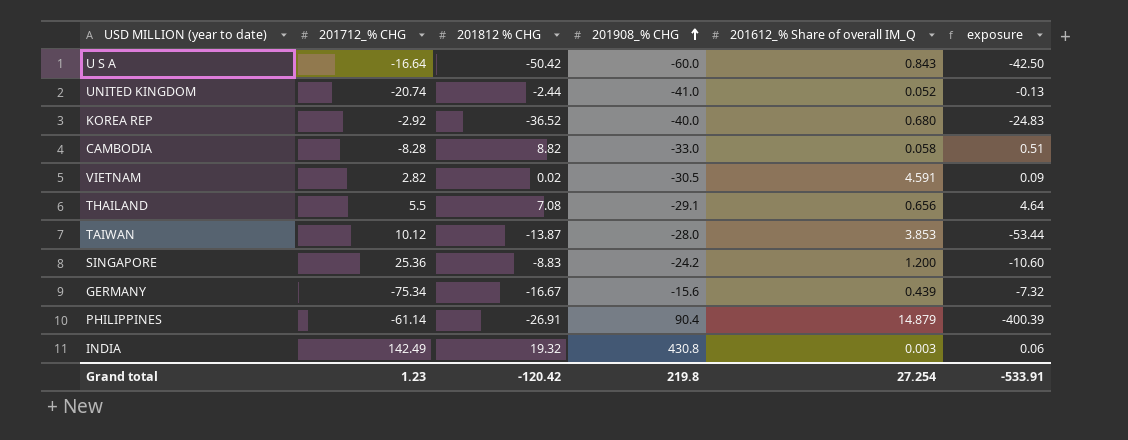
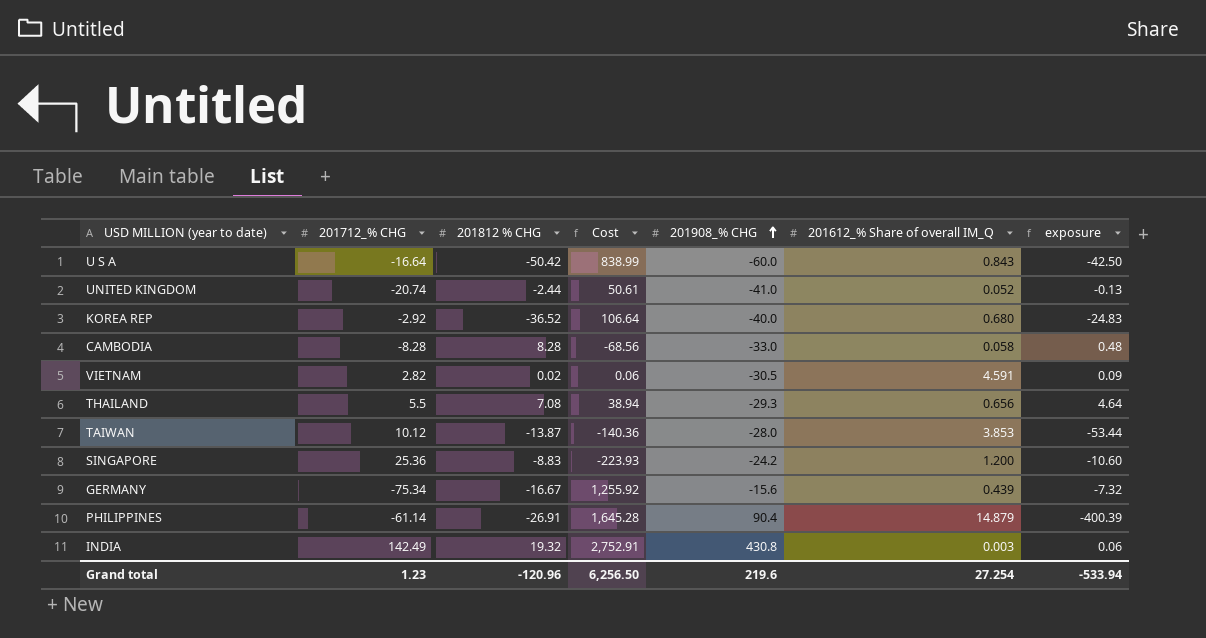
column Cost | formula: none -> [201712_% CHG] * [201812 % CHG]
CAMBODIA | 201812 % CHG: 8.82 -> 8.28
CAMBODIA | exposure: 0.51 -> 0.48
THAILAND | 201908_% CHG: -29.1 -> -29.3
Grand total | 201812 % CHG: -120.42 -> -120.96
Grand total | 201908_% CHG: 219.8 -> 219.6
Grand total | exposure: -533.91 -> -533.94

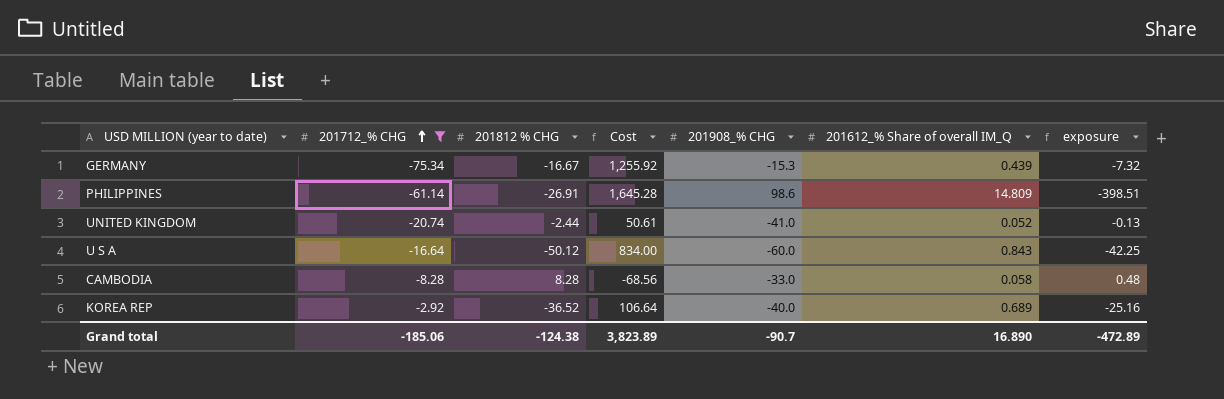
filter: none -> 201712_% CHG <= -2.92
row order: 201908_% CHG ascending -> 201712_% CHG ascending
GERMANY | 201908_% CHG: -15.6 -> -15.3
PHILIPPINES | 201908_% CHG: 90.4 -> 98.6
PHILIPPINES | 201612_% Share of overall IM_Q: 14.879 -> 14.809
PHILIPPINES | exposure: -400.39 -> -398.51
U S A | 201812 % CHG: -50.42 -> -50.12
U S A | Cost: 838.99 -> 834.00
U S A | exposure: -42.50 -> -42.25
KOREA REP | 201612_% Share of overall IM_Q: 0.680 -> 0.689
KOREA REP | exposure: -24.83 -> -25.16
Grand total | 201712_% CHG: 1.23 -> -185.06
Grand total | 201812 % CHG: -120.96 -> -124.38
Grand total | Cost: 6,256.50 -> 3,823.89
Grand total | 201908_% CHG: 219.6 -> -90.7
Grand total | 201612_% Share of overall IM_Q: 27.254 -> 16.890
Grand total | exposure: -533.94 -> -472.89

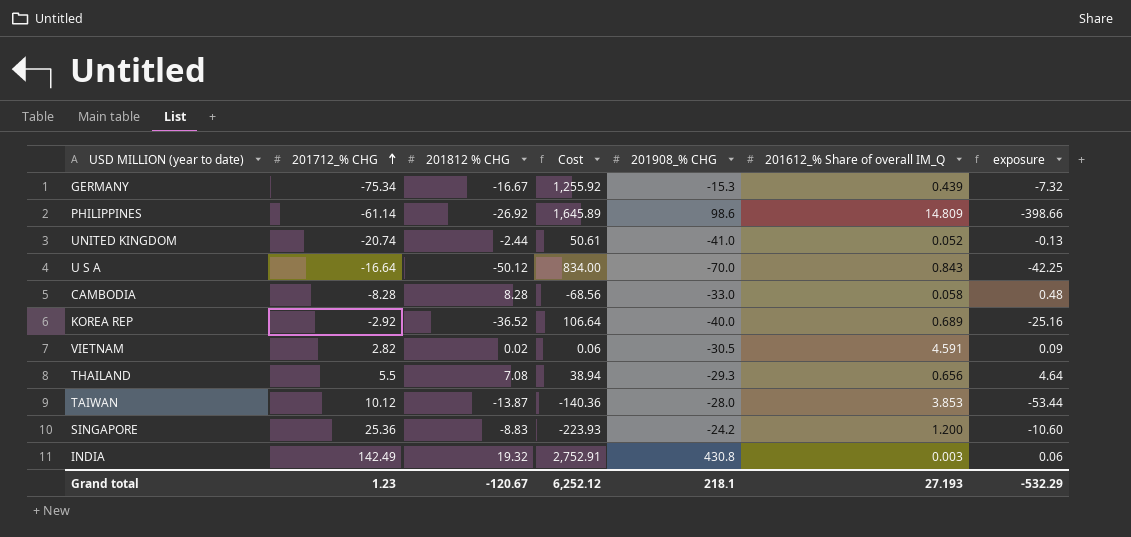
filter: 201712_% CHG <= -2.92 -> none
PHILIPPINES | 201812 % CHG: -26.91 -> -26.92
PHILIPPINES | Cost: 1,645.28 -> 1,645.89
PHILIPPINES | exposure: -398.51 -> -398.66
U S A | 201908_% CHG: -60.0 -> -70.0
Grand total | 201712_% CHG: -185.06 -> 1.23
Grand total | 201812 % CHG: -124.38 -> -120.67
Grand total | Cost: 3,823.89 -> 6,252.12
Grand total | 201908_% CHG: -90.7 -> 218.1
Grand total | 201612_% Share of overall IM_Q: 16.890 -> 27.193
Grand total | exposure: -472.89 -> -532.29

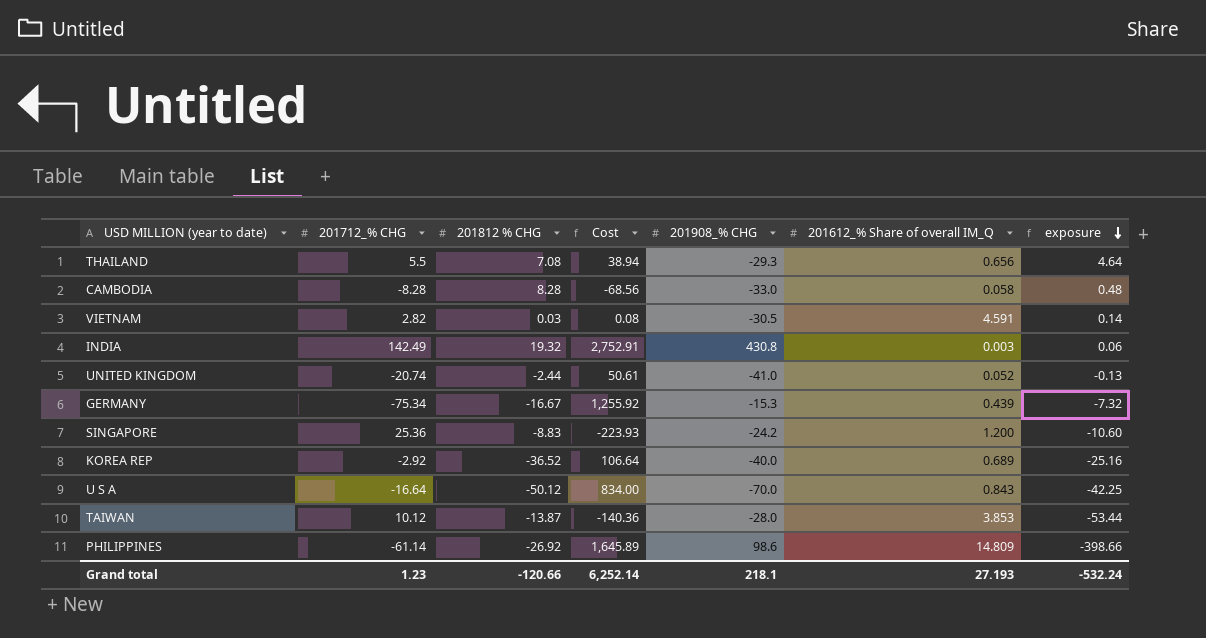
row order: 201712_% CHG ascending -> exposure descending
VIETNAM | 201812 % CHG: 0.02 -> 0.03
VIETNAM | Cost: 0.06 -> 0.08
VIETNAM | exposure: 0.09 -> 0.14
Grand total | 201812 % CHG: -120.67 -> -120.66
Grand total | Cost: 6,252.12 -> 6,252.14
Grand total | exposure: -532.29 -> -532.24

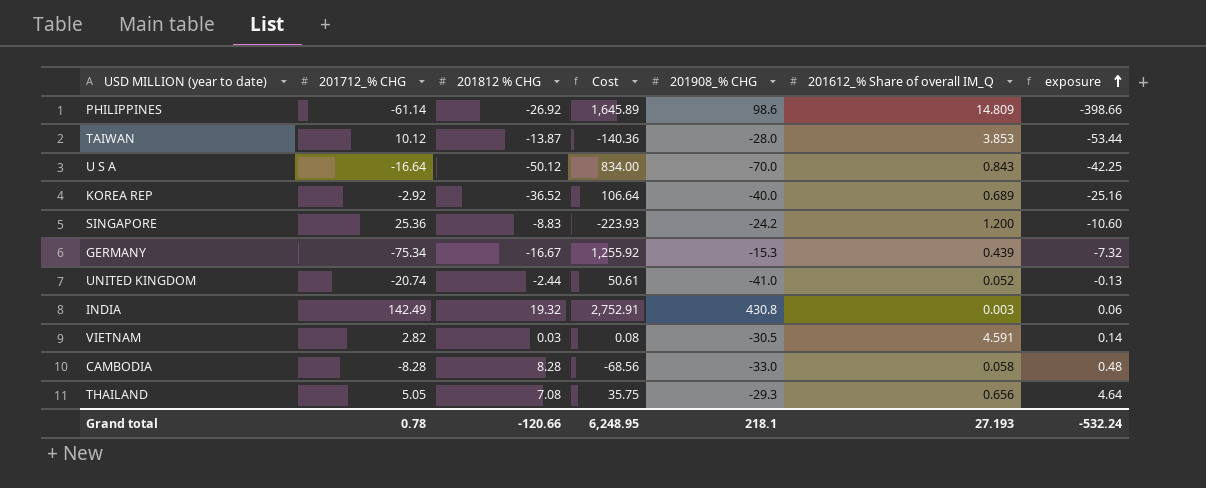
row order: exposure descending -> exposure ascending
THAILAND | 201712_% CHG: 5.5 -> 5.05
THAILAND | Cost: 38.94 -> 35.75
Grand total | 201712_% CHG: 1.23 -> 0.78
Grand total | Cost: 6,252.14 -> 6,248.95

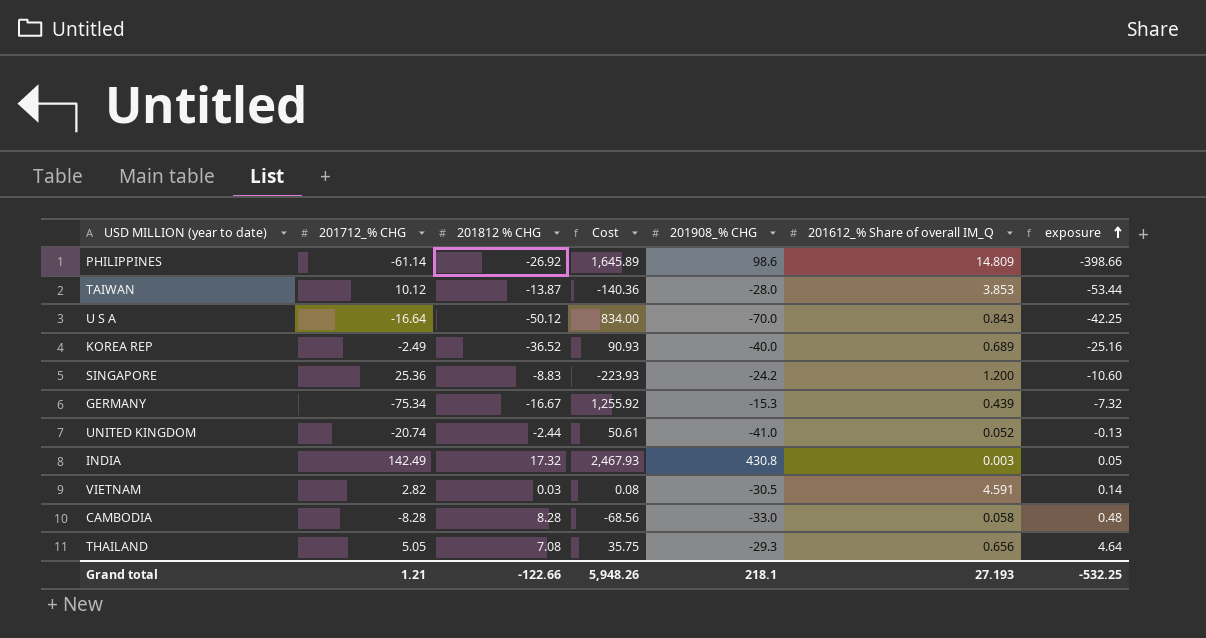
KOREA REP | 201712_% CHG: -2.92 -> -2.49
KOREA REP | Cost: 106.64 -> 90.93
INDIA | 201812 % CHG: 19.32 -> 17.32
INDIA | Cost: 2,752.91 -> 2,467.93
INDIA | exposure: 0.06 -> 0.05
Grand total | 201712_% CHG: 0.78 -> 1.21
Grand total | 201812 % CHG: -120.66 -> -122.66
Grand total | Cost: 6,248.95 -> 5,948.26
Grand total | exposure: -532.24 -> -532.25

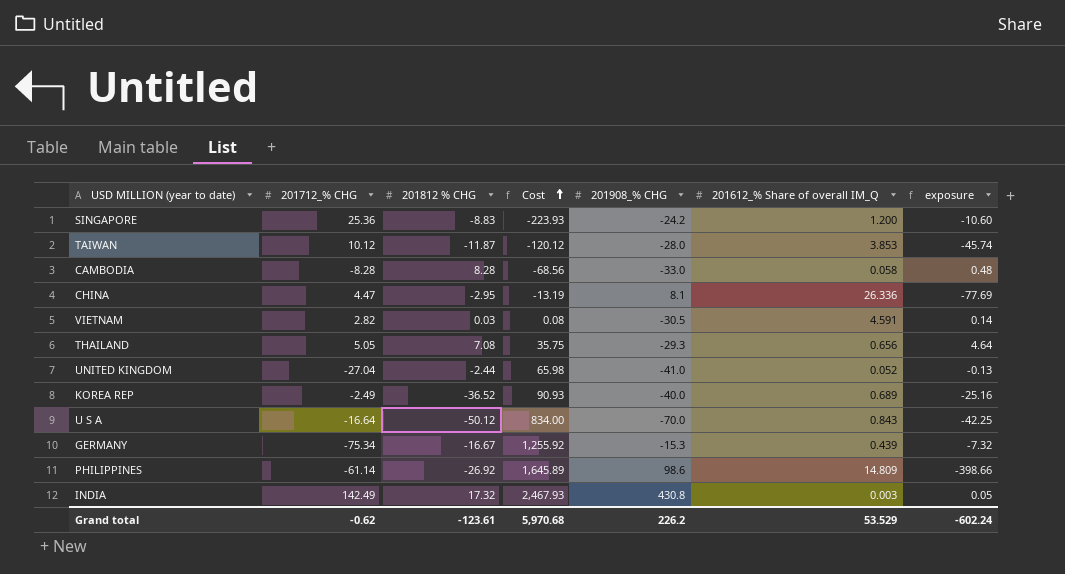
row order: exposure ascending -> Cost ascending
TAIWAN | 201812 % CHG: -13.87 -> -11.87
TAIWAN | Cost: -140.36 -> -120.12
TAIWAN | exposure: -53.44 -> -45.74
row CHINA: none -> 4.47 | -2.95 | -13.19 | 8.1 | 26.336 | -77.69
UNITED KINGDOM | 201712_% CHG: -20.74 -> -27.04
UNITED KINGDOM | Cost: 50.61 -> 65.98
Grand total | 201712_% CHG: 1.21 -> -0.62
Grand total | 201812 % CHG: -122.66 -> -123.61
Grand total | Cost: 5,948.26 -> 5,970.68
Grand total | 201908_% CHG: 218.1 -> 226.2
Grand total | 201612_% Share of overall IM_Q: 27.193 -> 53.529
Grand total | exposure: -532.25 -> -602.24

